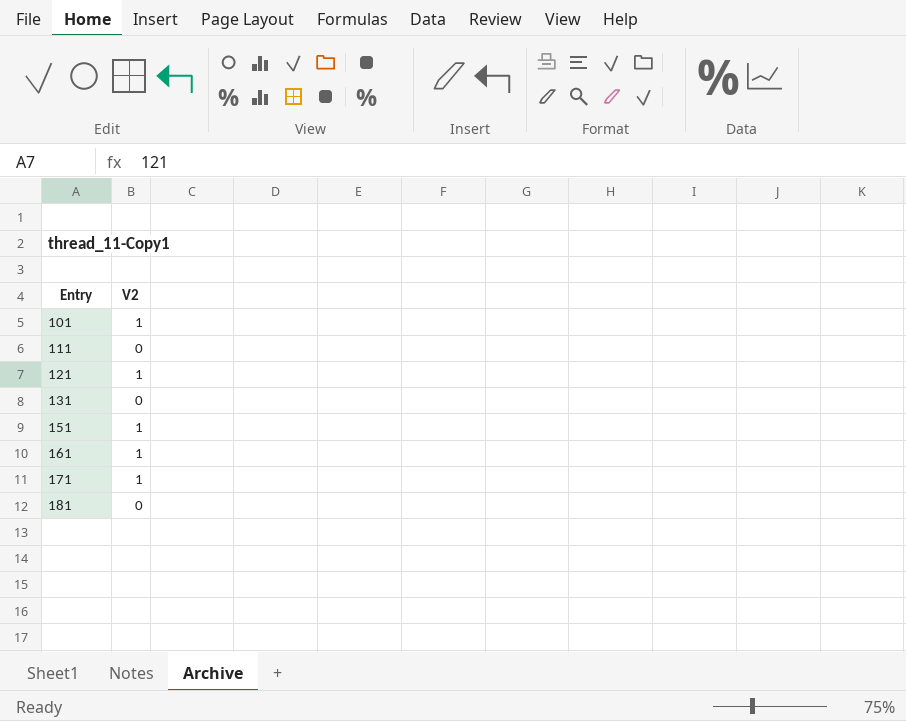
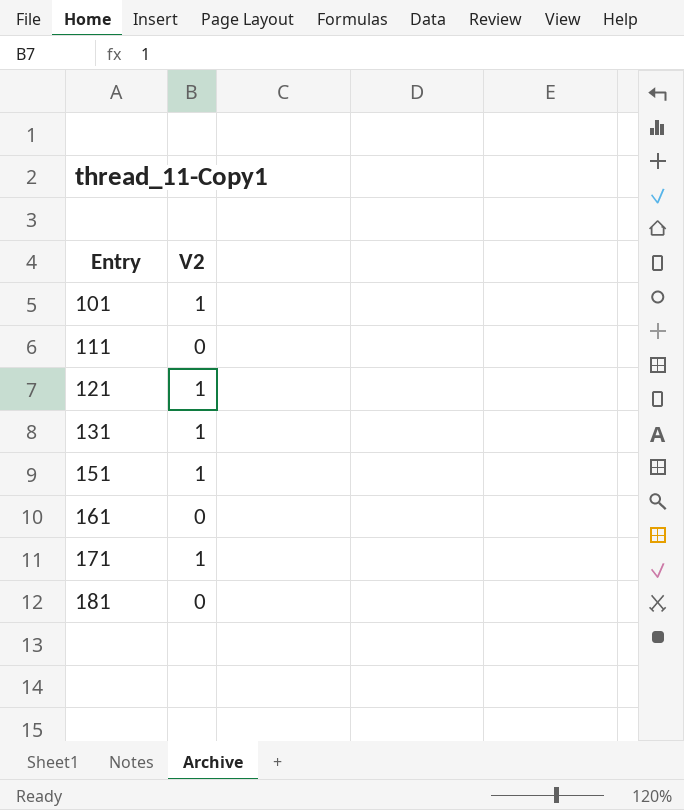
131 | V2: 0 -> 1
161 | V2: 1 -> 0

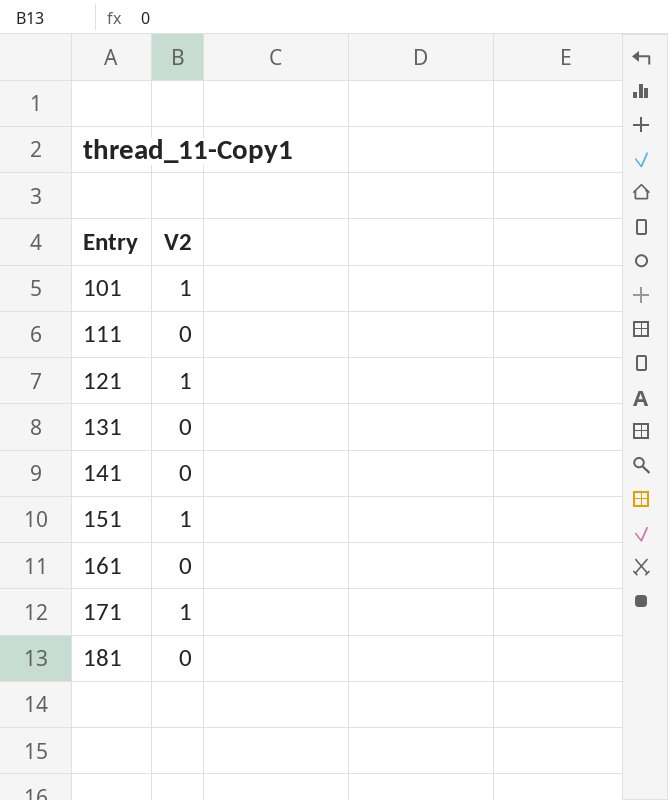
131 | V2: 1 -> 0
row 141: none -> 0

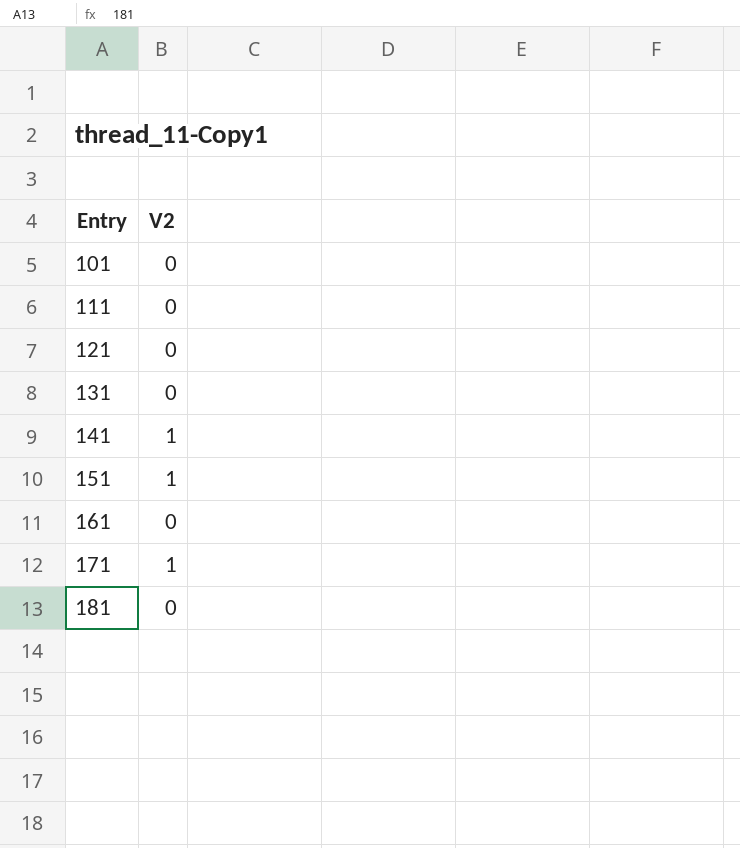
101 | V2: 1 -> 0
121 | V2: 1 -> 0
141 | V2: 0 -> 1

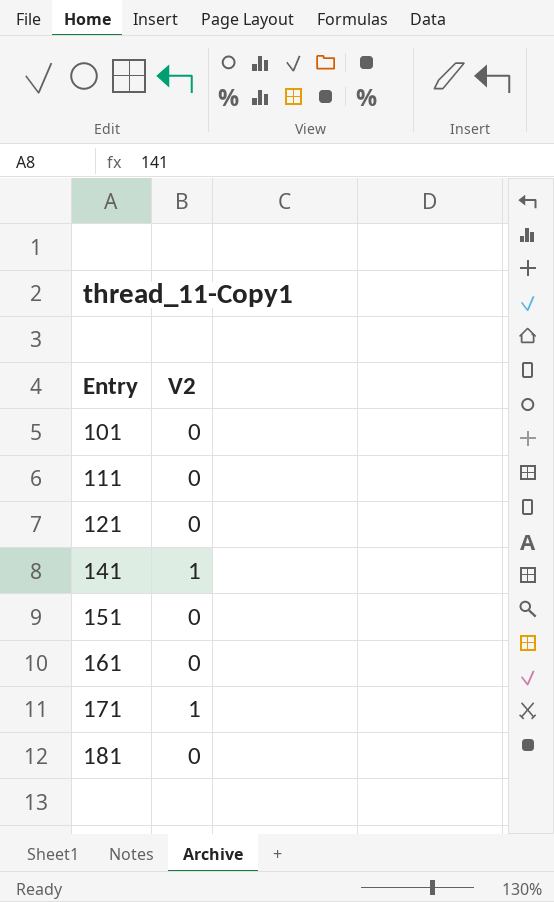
row 131: 0 -> none
151 | V2: 1 -> 0

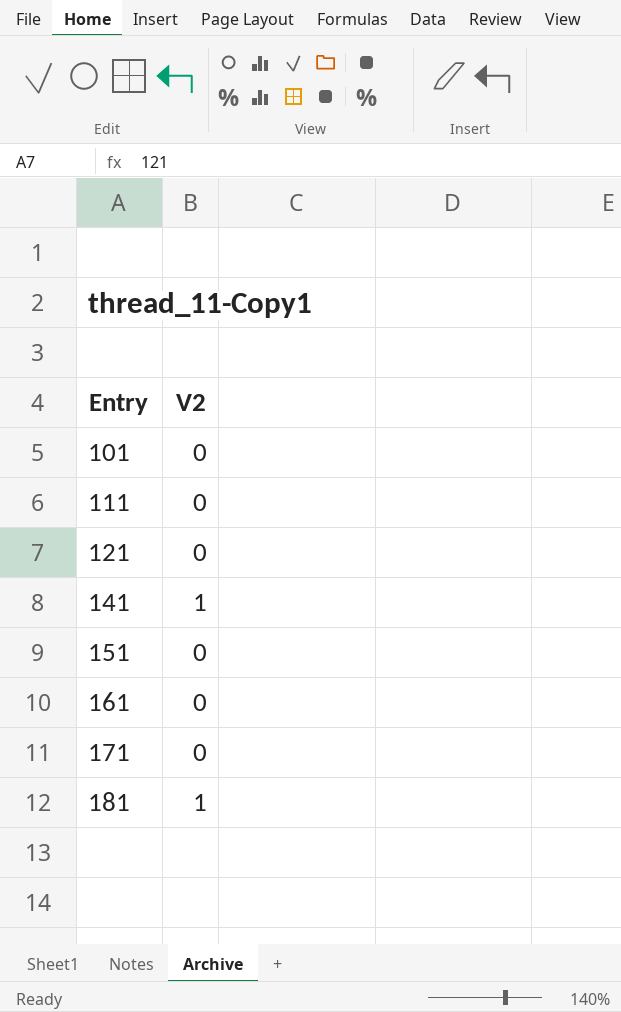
171 | V2: 1 -> 0
181 | V2: 0 -> 1

